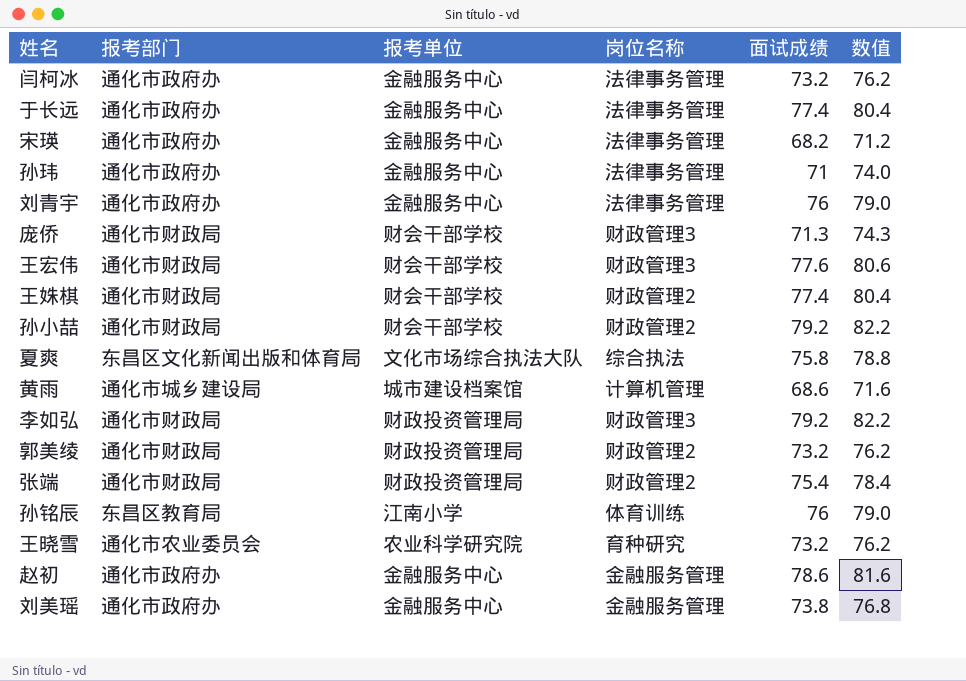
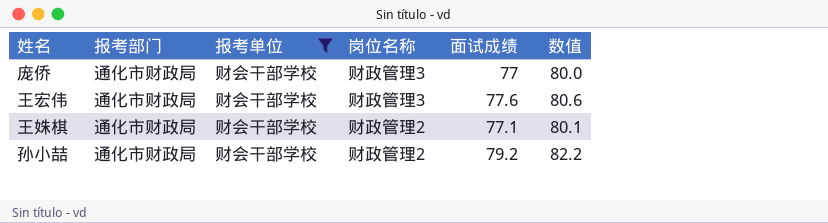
filter: none -> 报考单位 = 财会干部学校
庞侨 | 面试成绩: 71.3 -> 77
庞侨 | 数值: 74.3 -> 80.0
王姝棋 | 面试成绩: 77.4 -> 77.1
王姝棋 | 数值: 80.4 -> 80.1

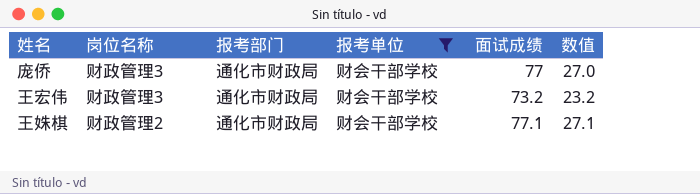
column 岗位名称 | position: 4 -> 2
column 数值 | formula: [面试成绩] + 3 -> [面试成绩] - 50
row 孙小喆: 通化市财政局 | 财会干部学校 | 财政管理2 | 79.2 | 82.2 -> none
王宏伟 | 面试成绩: 77.6 -> 73.2

